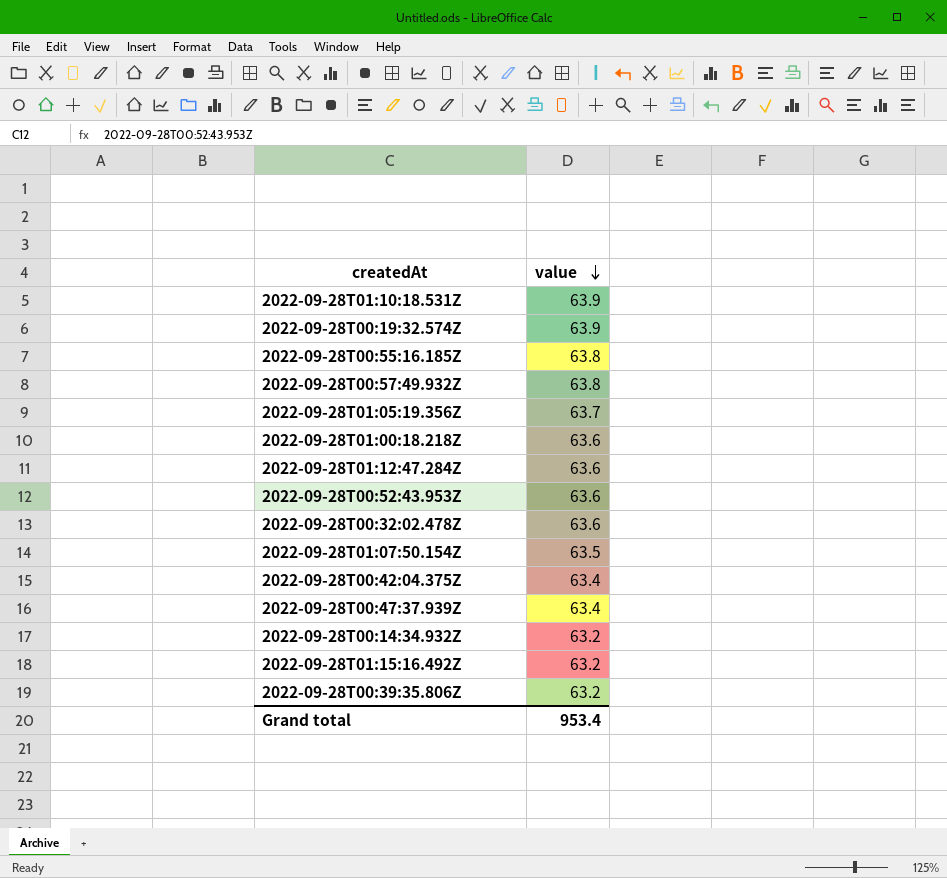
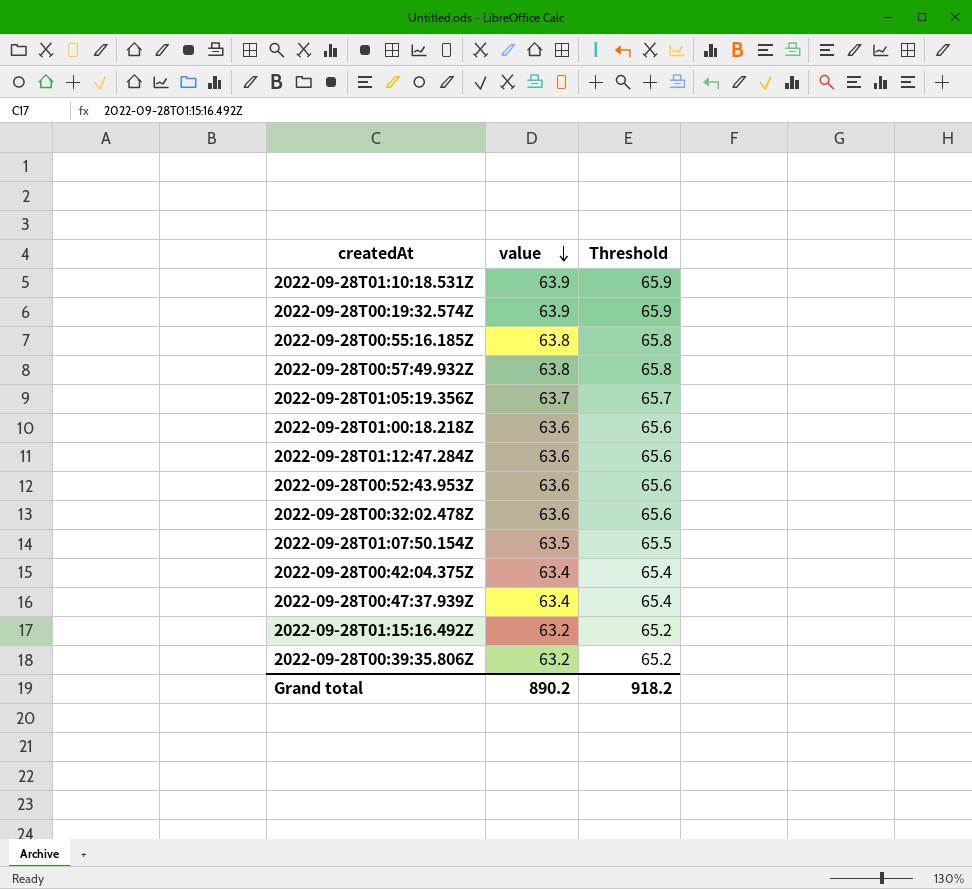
column Threshold | formula: none -> [value] + 2
row 2022-09-28T00:14:34.932Z: 63.2 -> none
Grand total | value: 953.4 -> 890.2

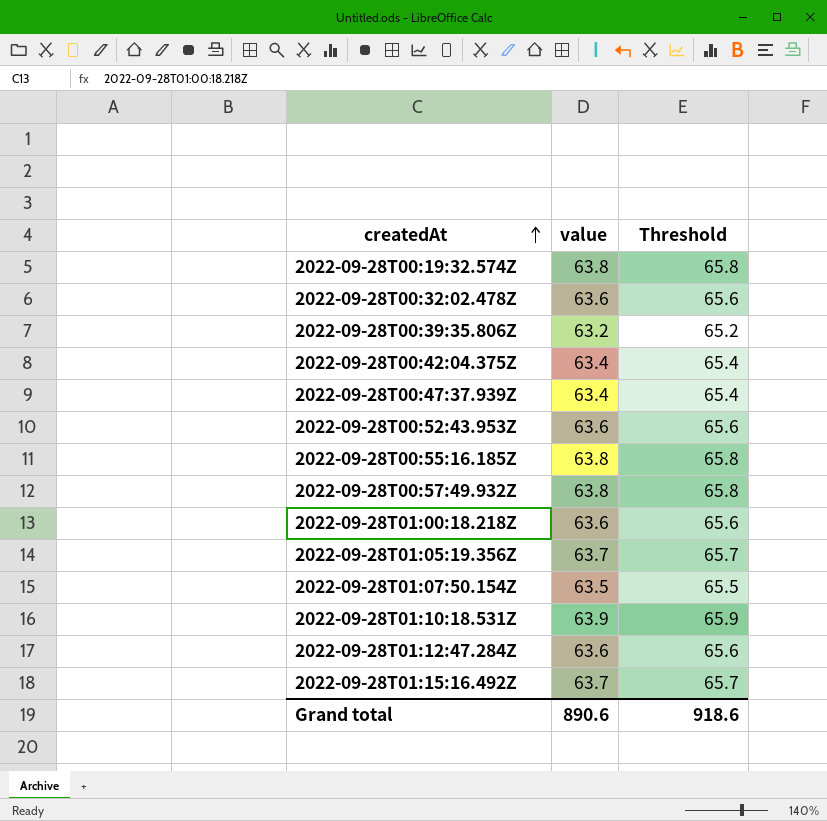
row order: value descending -> createdAt ascending
2022-09-28T00:19:32.574Z | value: 63.9 -> 63.8
2022-09-28T00:19:32.574Z | Threshold: 65.9 -> 65.8
2022-09-28T01:15:16.492Z | value: 63.2 -> 63.7
2022-09-28T01:15:16.492Z | Threshold: 65.2 -> 65.7
Grand total | value: 890.2 -> 890.6
Grand total | Threshold: 918.2 -> 918.6

